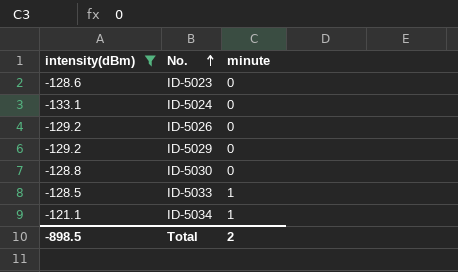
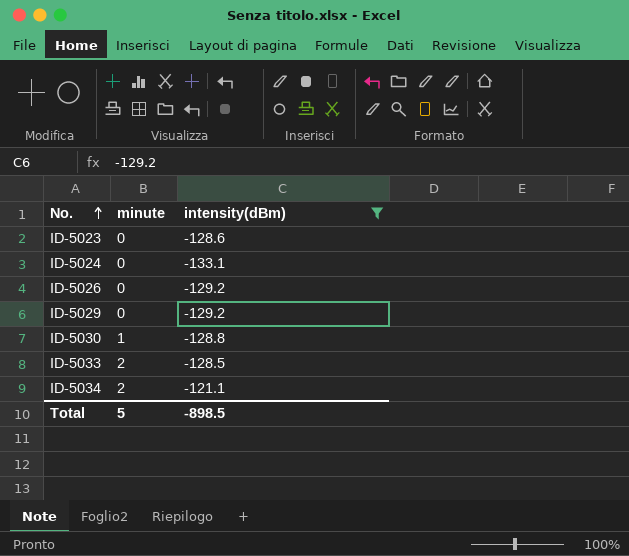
column intensity(dBm) | position: 1 -> 3
ID-5030 | minute: 0 -> 1
ID-5033 | minute: 1 -> 2
ID-5034 | minute: 1 -> 2
Total | minute: 2 -> 5

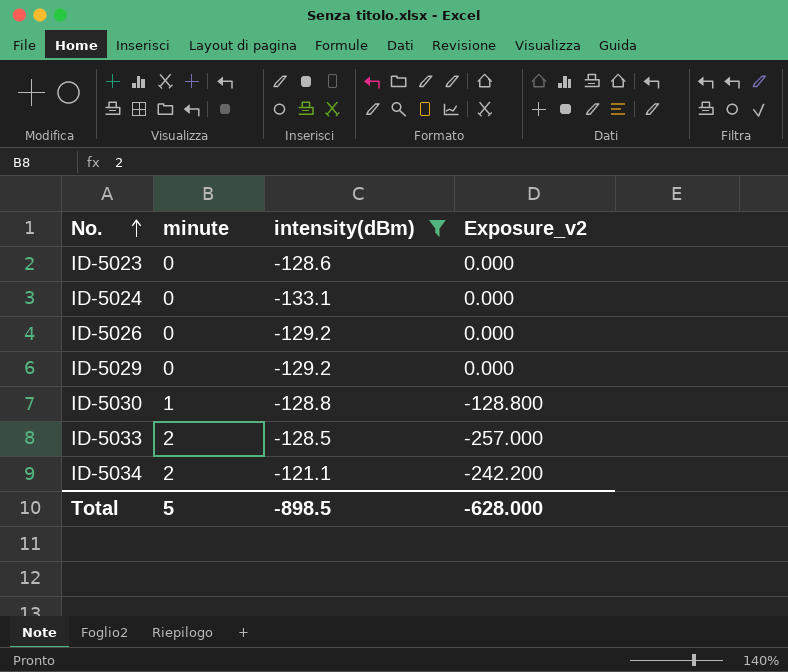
column Exposure_v2 | formula: none -> [minute] * [intensity(dBm)]

